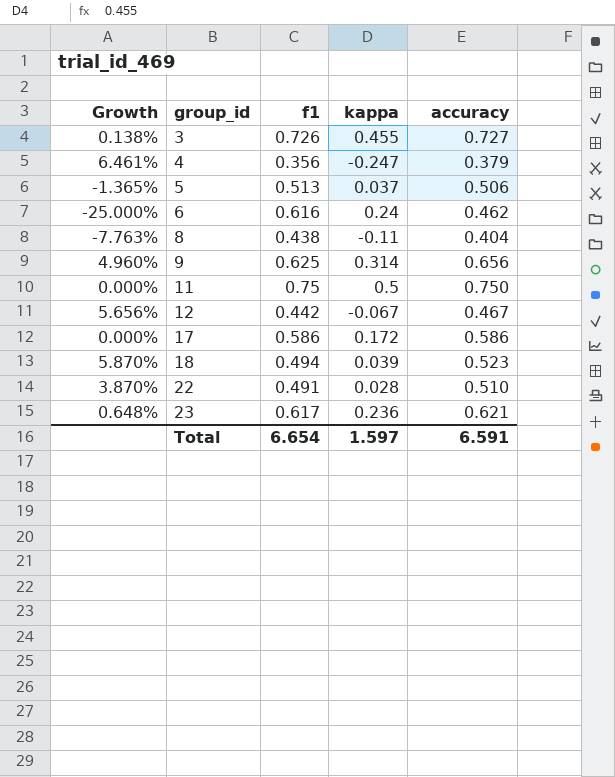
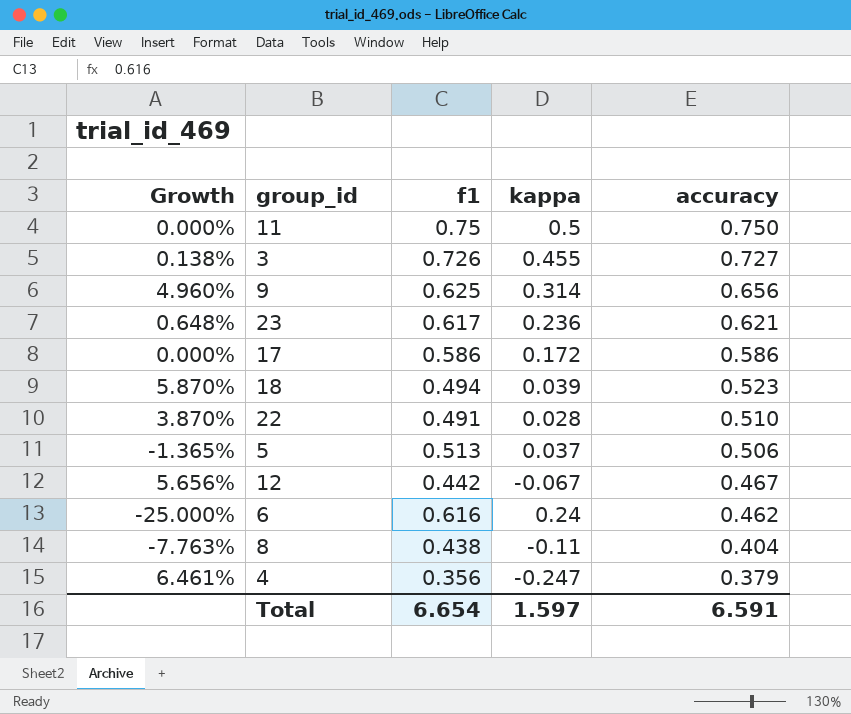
row order: group_id ascending -> accuracy descending

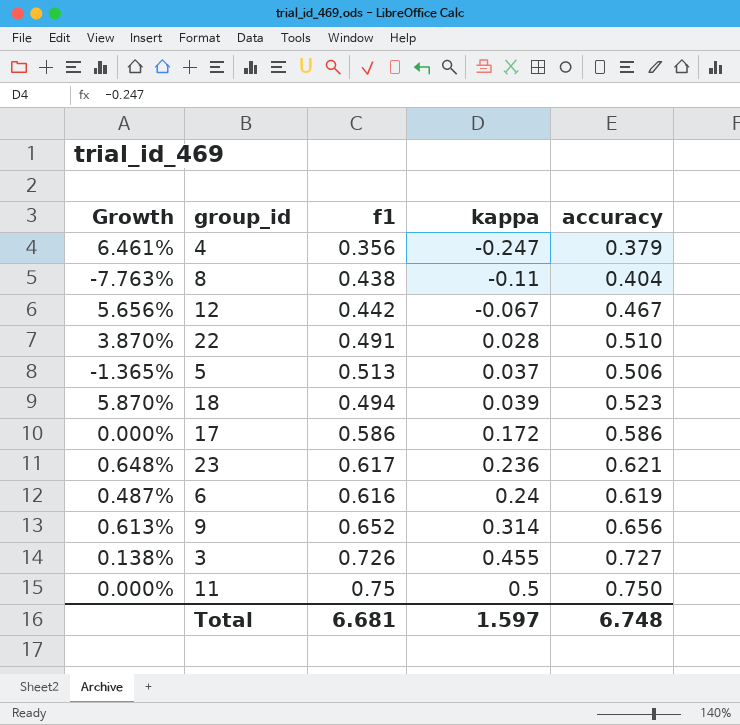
row order: accuracy descending -> kappa ascending
6 | Growth: -25.000% -> 0.487%
6 | accuracy: 0.462 -> 0.619
9 | Growth: 4.960% -> 0.613%
9 | f1: 0.625 -> 0.652
Total | f1: 6.654 -> 6.681
Total | accuracy: 6.591 -> 6.748

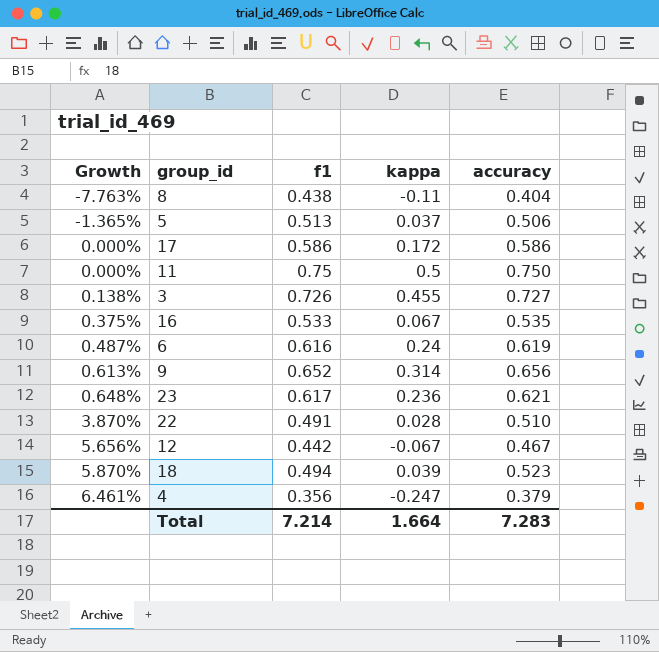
row order: kappa ascending -> Growth ascending
row 16: none -> 0.375% | 0.533 | 0.067 | 0.535
Total | f1: 6.681 -> 7.214
Total | kappa: 1.597 -> 1.664
Total | accuracy: 6.748 -> 7.283

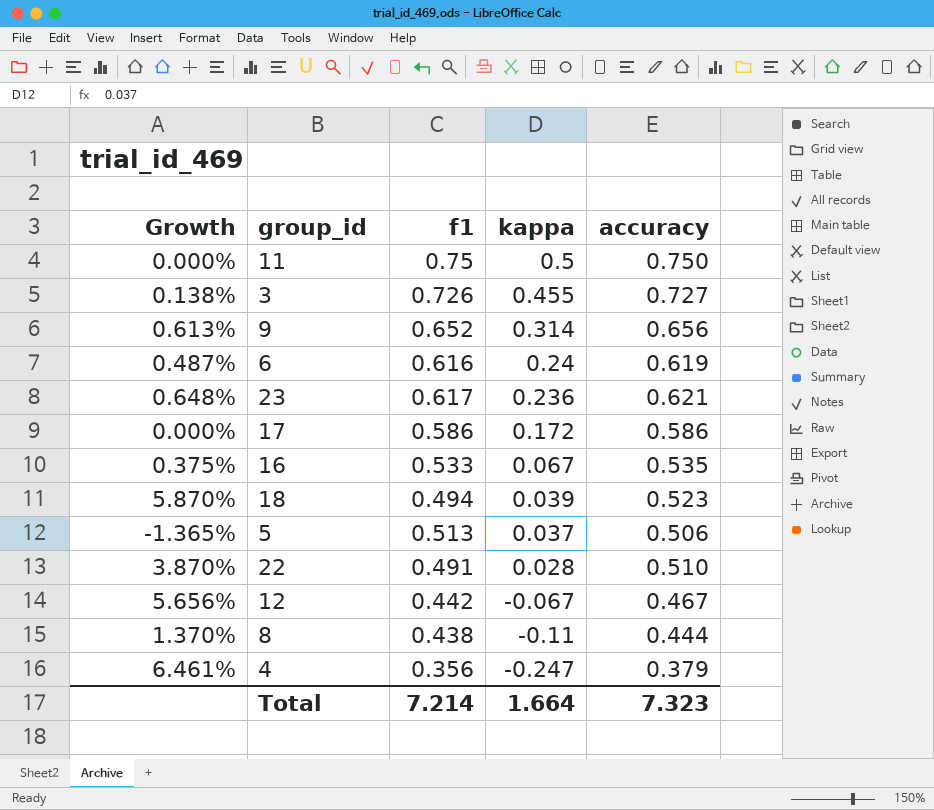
row order: Growth ascending -> kappa descending
8 | Growth: -7.763% -> 1.370%
8 | accuracy: 0.404 -> 0.444
Total | accuracy: 7.283 -> 7.323

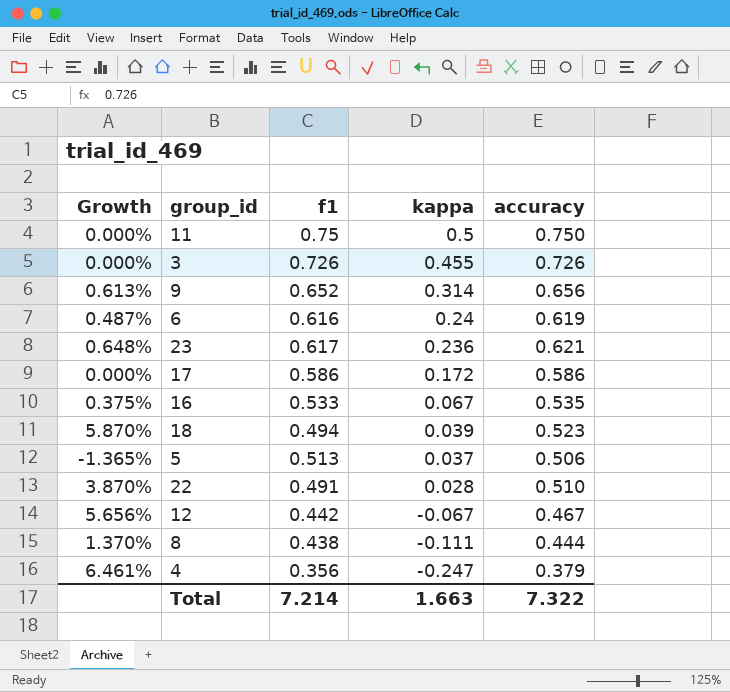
3 | Growth: 0.138% -> 0.000%
3 | accuracy: 0.727 -> 0.726
8 | kappa: -0.11 -> -0.111
Total | kappa: 1.664 -> 1.663
Total | accuracy: 7.323 -> 7.322

